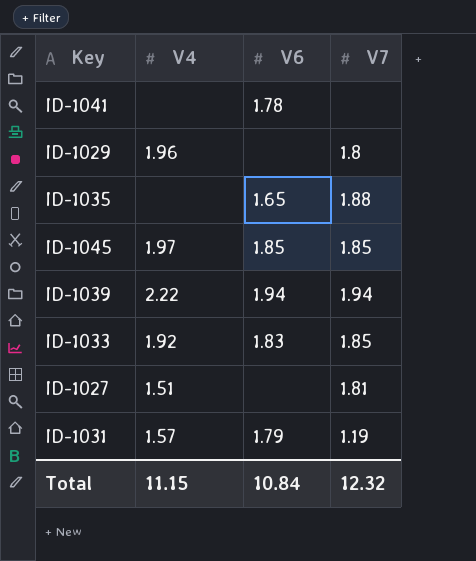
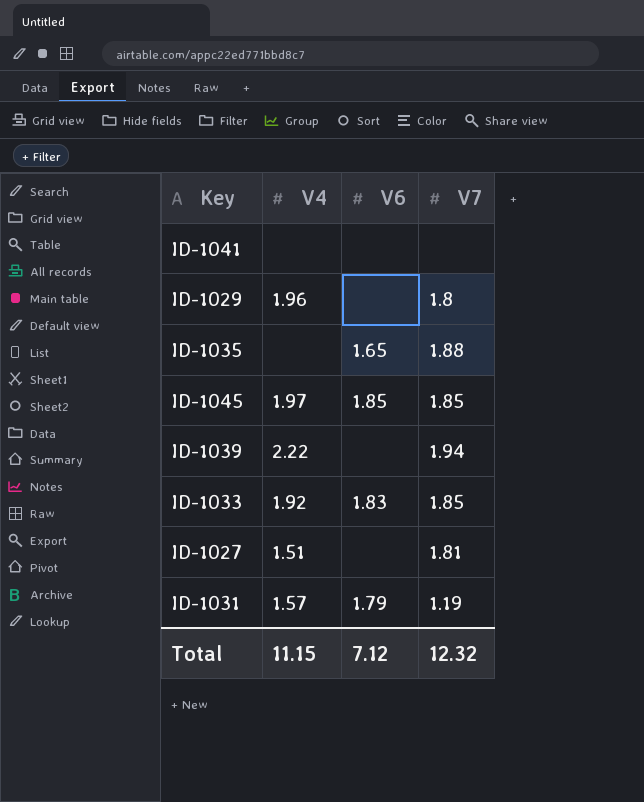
ID-1041 | V6: 1.78 -> none
ID-1039 | V6: 1.94 -> none
Total | V6: 10.84 -> 7.12

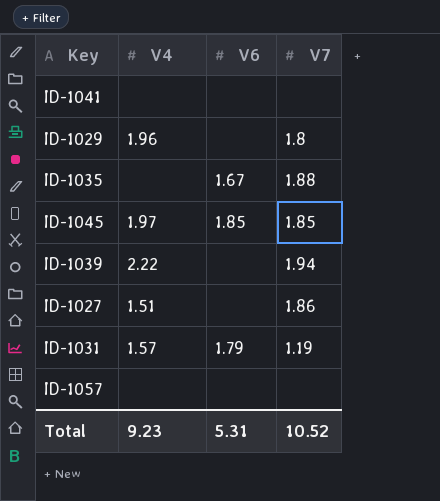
row ID-1033: 1.92 | 1.83 | 1.85 -> none
ID-1035 | V6: 1.65 -> 1.67
ID-1027 | V7: 1.81 -> 1.86
row ID-1057: none -> none | none | none
Total | V4: 11.15 -> 9.23
Total | V6: 7.12 -> 5.31
Total | V7: 12.32 -> 10.52

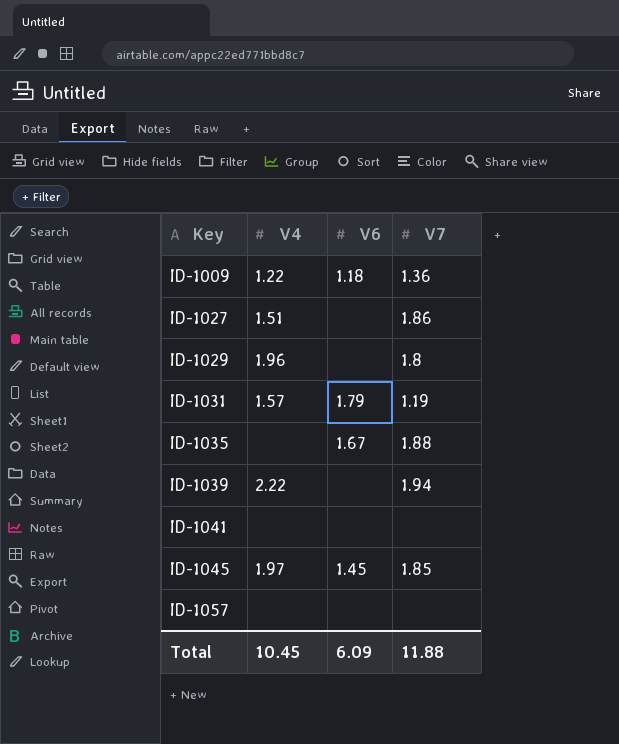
row order: none -> Key ascending
row ID-1009: none -> 1.22 | 1.18 | 1.36
ID-1045 | V6: 1.85 -> 1.45
Total | V4: 9.23 -> 10.45
Total | V6: 5.31 -> 6.09
Total | V7: 10.52 -> 11.88

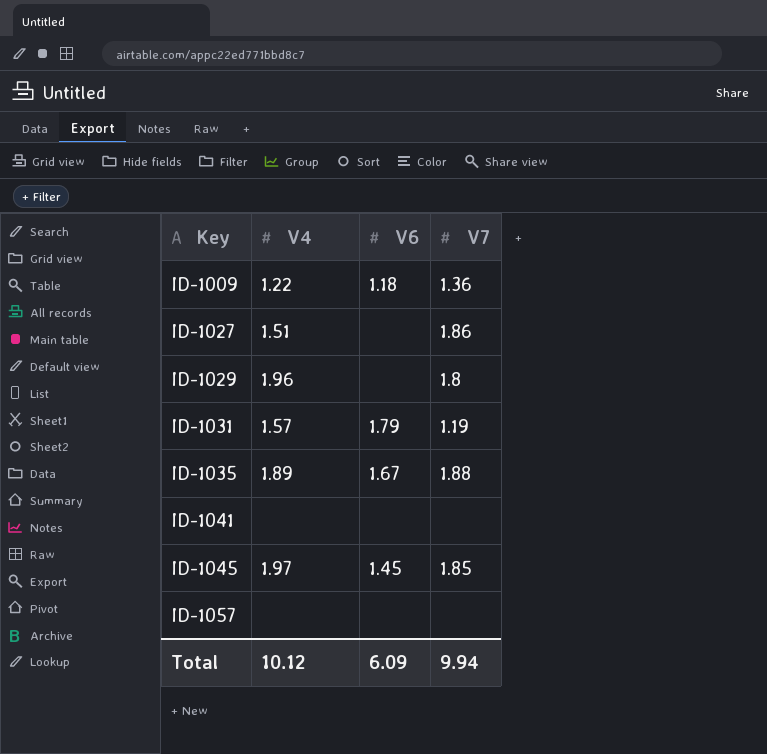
row ID-1039: 2.22 | none | 1.94 -> none
ID-1035 | V4: none -> 1.89
Total | V4: 10.45 -> 10.12
Total | V7: 11.88 -> 9.94

